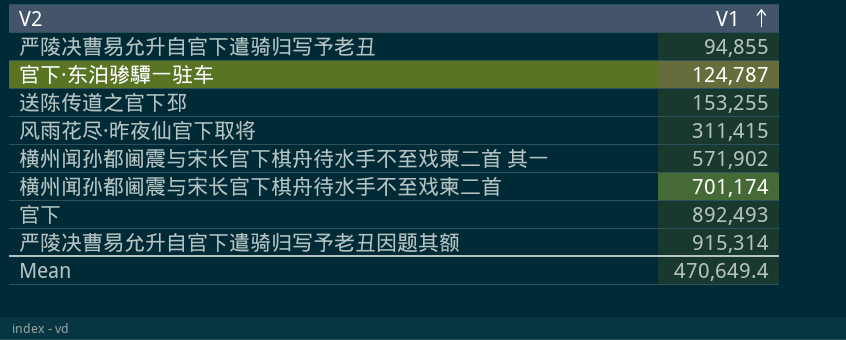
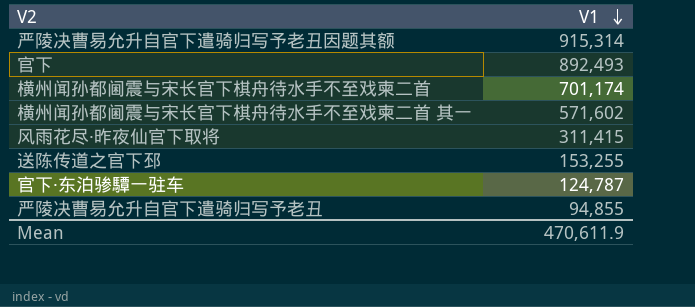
row order: V1 ascending -> V1 descending
横州闻孙都阃震与宋长官下棋舟待水手不至戏柬二首 其一 | V1: 571,902 -> 571,602
Mean | V1: 470,649.4 -> 470,611.9

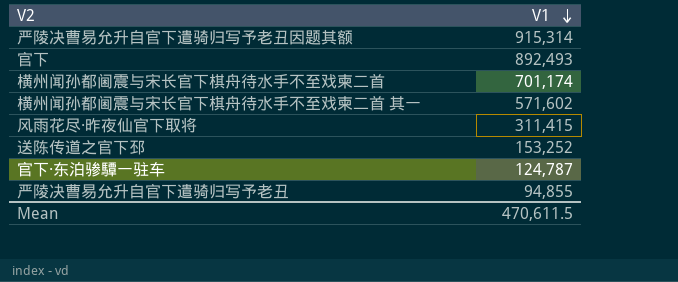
送陈传道之官下邳 | V1: 153,255 -> 153,252
Mean | V1: 470,611.9 -> 470,611.5

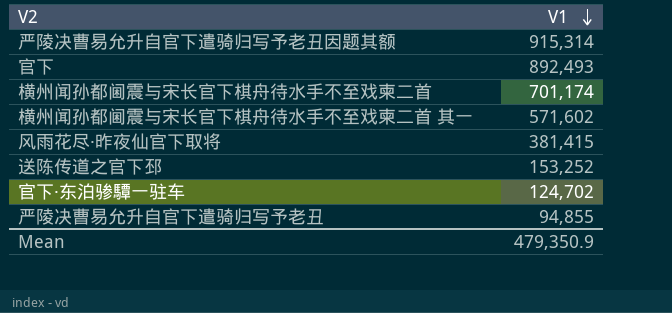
风雨花尽·昨夜仙官下取将 | V1: 311,415 -> 381,415
官下·东泊骖驔一驻车 | V1: 124,787 -> 124,702
Mean | V1: 470,611.5 -> 479,350.9

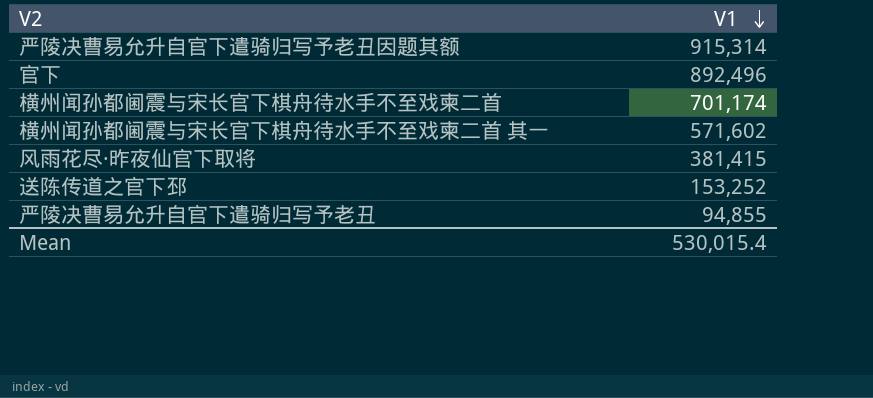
row 官下·东泊骖驔一驻车: 124,702 -> none
官下 | V1: 892,493 -> 892,496
Mean | V1: 479,350.9 -> 530,015.4

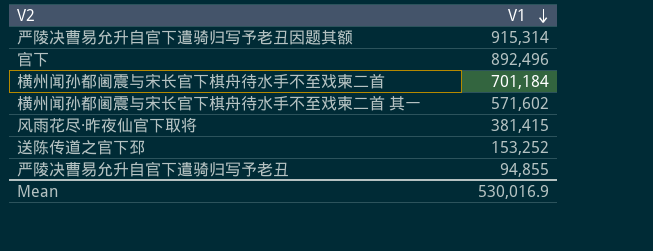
横州闻孙都阃震与宋长官下棋舟待水手不至戏柬二首 | V1: 701,174 -> 701,184
Mean | V1: 530,015.4 -> 530,016.9

